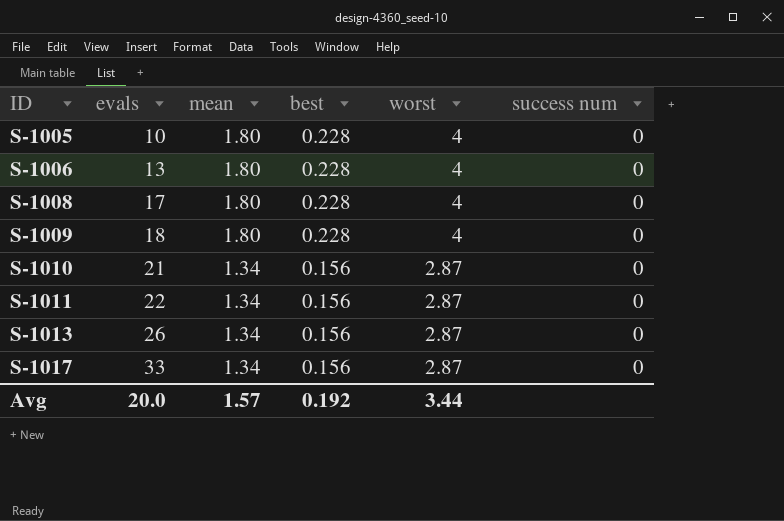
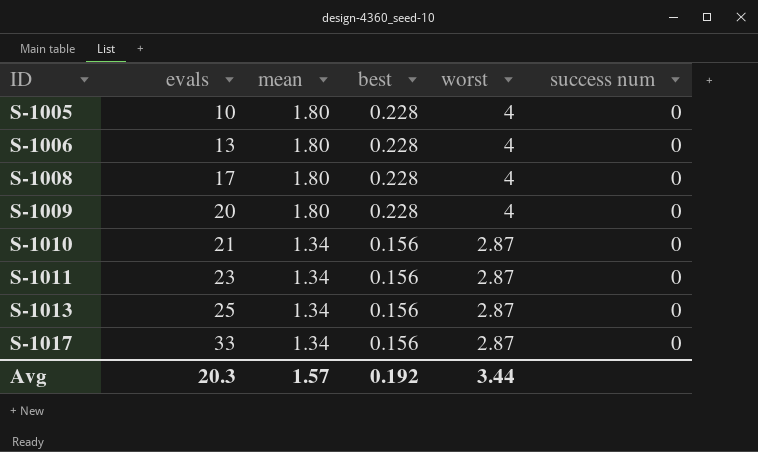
S-1009 | evals: 18 -> 20
S-1011 | evals: 22 -> 23
S-1013 | evals: 26 -> 25
Avg | evals: 20.0 -> 20.3

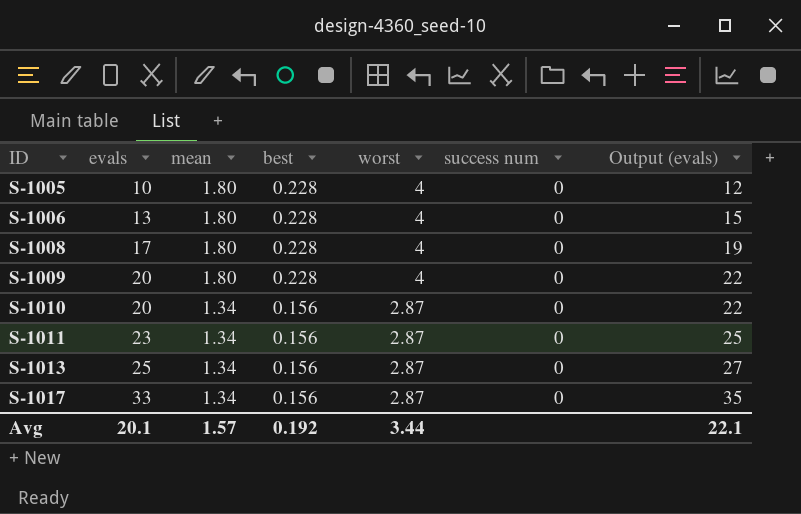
column Output (evals) | formula: none -> [evals] + 2
S-1010 | evals: 21 -> 20
Avg | evals: 20.3 -> 20.1

